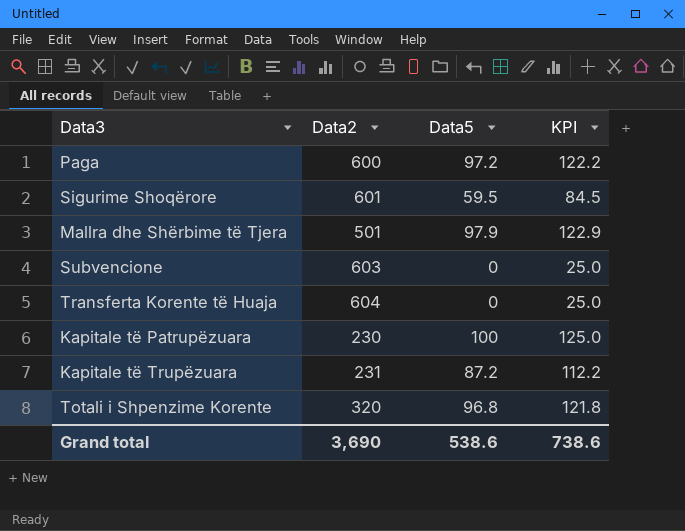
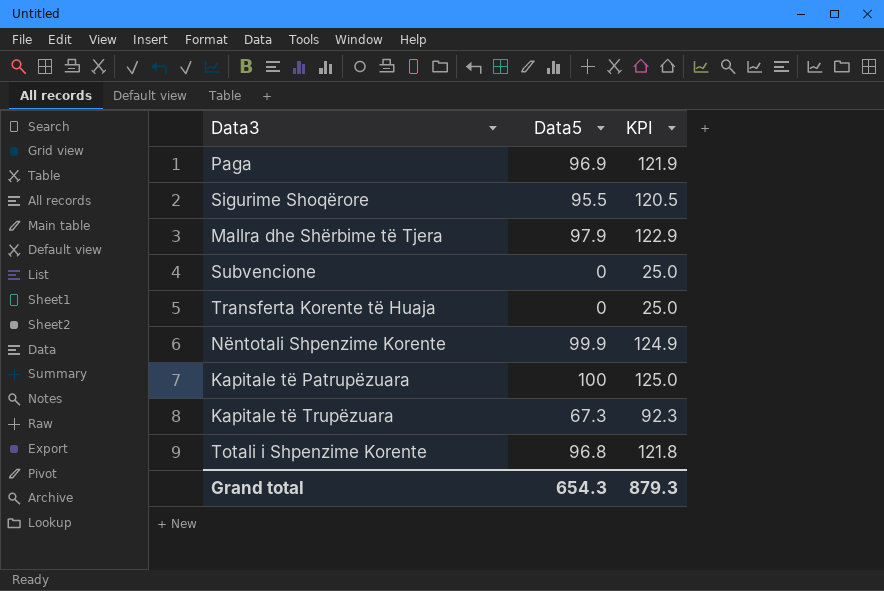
column Data2 | position: 2 -> none
Paga | Data5: 97.2 -> 96.9
Paga | KPI: 122.2 -> 121.9
Sigurime Shoqërore | Data5: 59.5 -> 95.5
Sigurime Shoqërore | KPI: 84.5 -> 120.5
row Nëntotali Shpenzime Korente: none -> 99.9 | 124.9
Kapitale të Trupëzuara | Data5: 87.2 -> 67.3
Kapitale të Trupëzuara | KPI: 112.2 -> 92.3
Grand total | Data5: 538.6 -> 654.3
Grand total | KPI: 738.6 -> 879.3

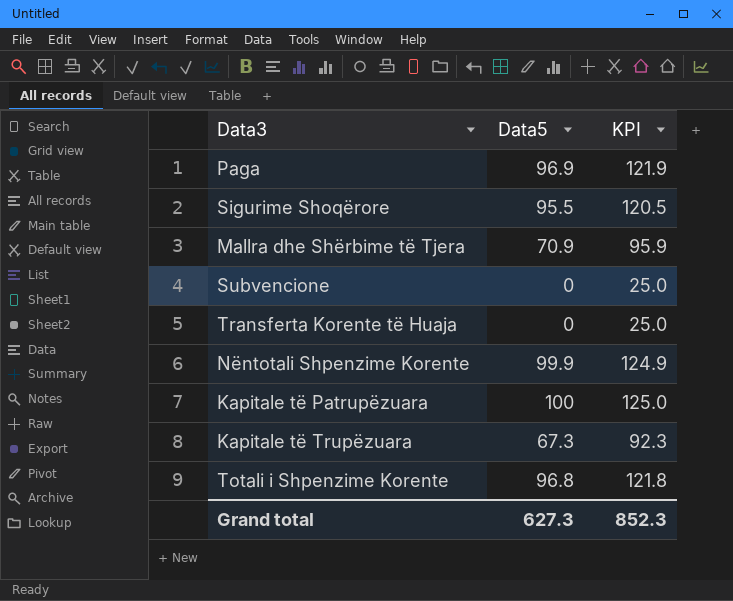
Mallra dhe Shërbime të Tjera | Data5: 97.9 -> 70.9
Mallra dhe Shërbime të Tjera | KPI: 122.9 -> 95.9
Grand total | Data5: 654.3 -> 627.3
Grand total | KPI: 879.3 -> 852.3

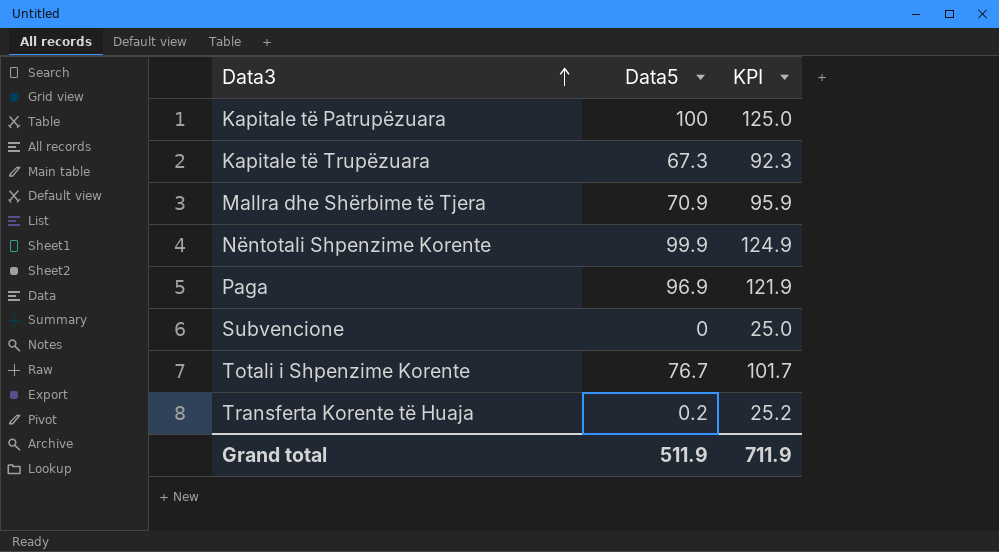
row order: none -> Data3 ascending
row Sigurime Shoqërore: 95.5 | 120.5 -> none
Totali i Shpenzime Korente | Data5: 96.8 -> 76.7
Totali i Shpenzime Korente | KPI: 121.8 -> 101.7
Transferta Korente të Huaja | Data5: 0 -> 0.2
Transferta Korente të Huaja | KPI: 25.0 -> 25.2
Grand total | Data5: 627.3 -> 511.9
Grand total | KPI: 852.3 -> 711.9

